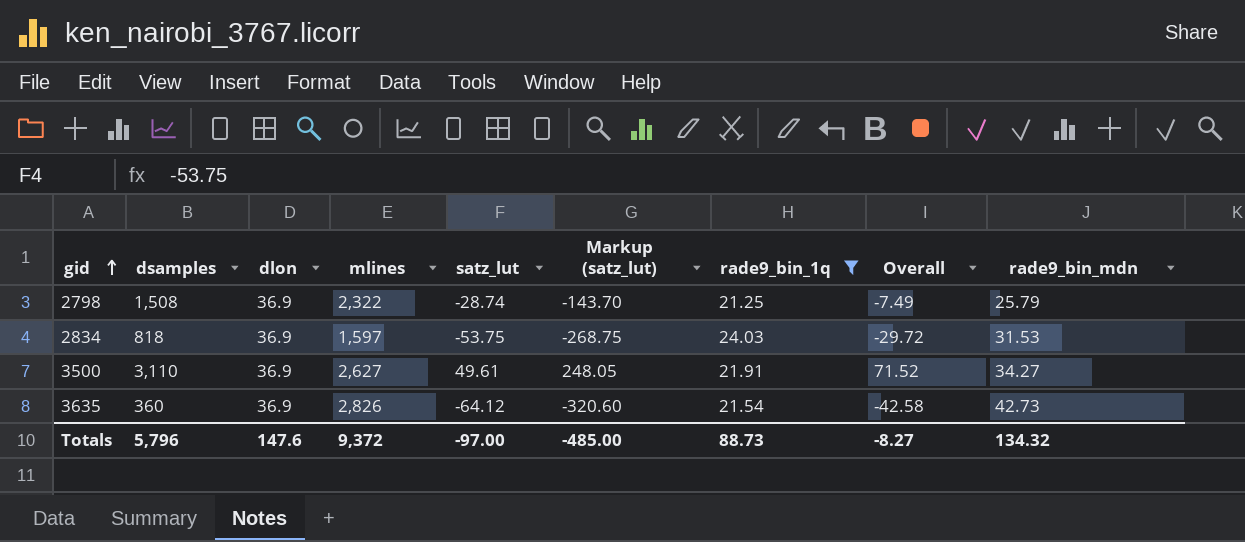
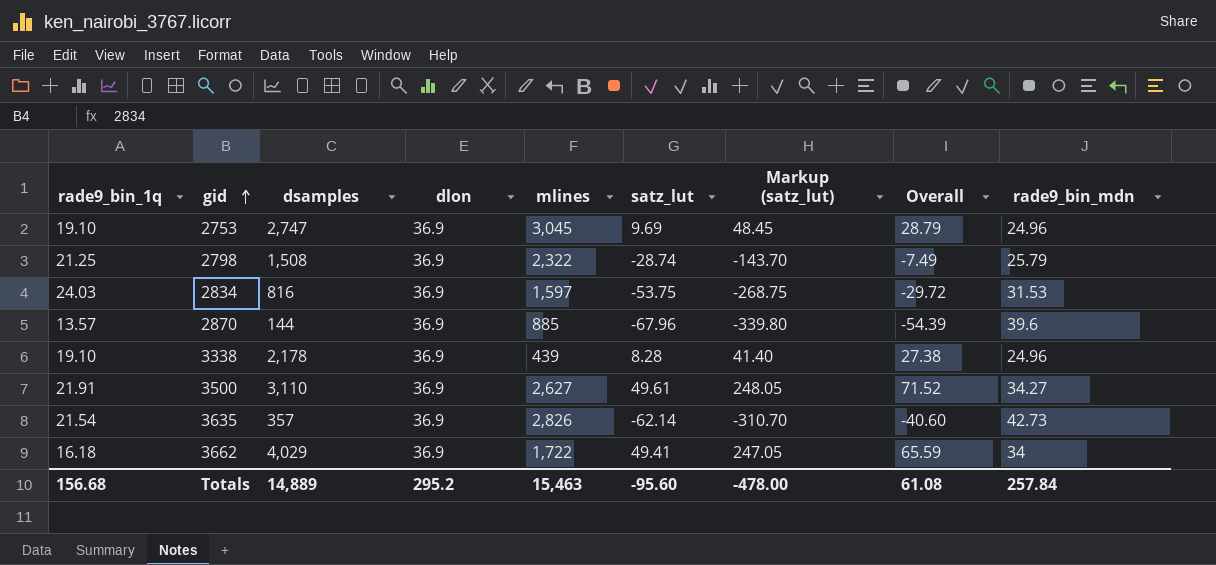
filter: rade9_bin_1q >= 21.25 -> none
column rade9_bin_1q | position: 7 -> 1
2834 | dsamples: 818 -> 816
3635 | dsamples: 360 -> 357
3635 | satz_lut: -64.12 -> -62.14
3635 | Markup (satz_lut): -320.60 -> -310.70
3635 | Overall: -42.58 -> -40.60
Totals | rade9_bin_1q: 88.73 -> 156.68
Totals | dsamples: 5,796 -> 14,889
Totals | dlon: 147.6 -> 295.2
Totals | mlines: 9,372 -> 15,463
Totals | satz_lut: -97.00 -> -95.60
Totals | Markup (satz_lut): -485.00 -> -478.00
Totals | Overall: -8.27 -> 61.08
Totals | rade9_bin_mdn: 134.32 -> 257.84

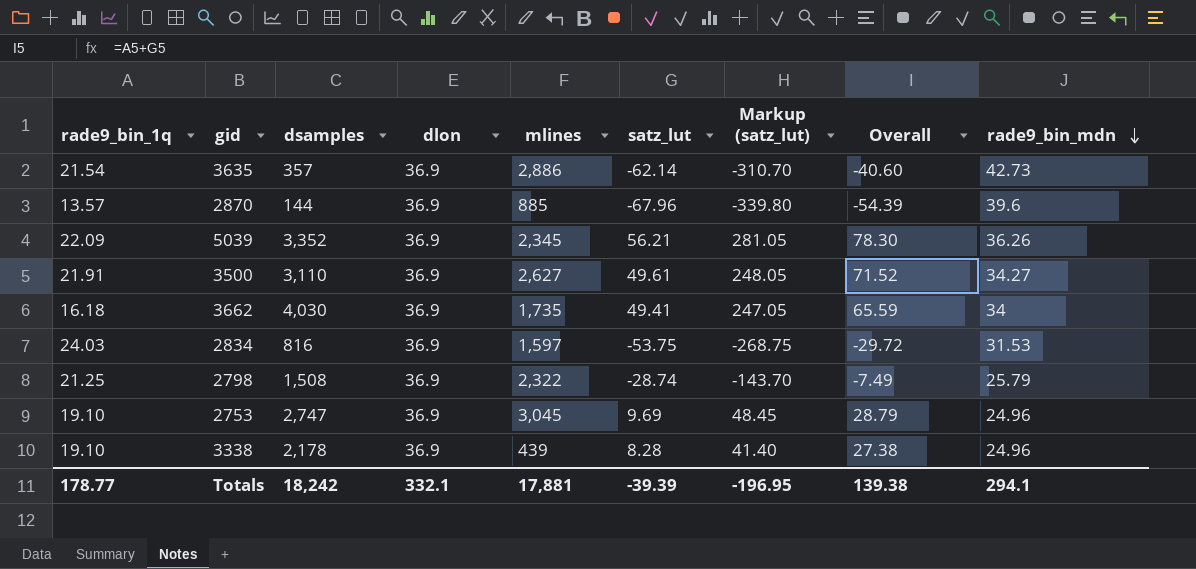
row order: gid ascending -> rade9_bin_mdn descending
3635 | mlines: 2,826 -> 2,886
row 5039: none -> 22.09 | 3,352 | 36.9 | 2,345 | 56.21 | 281.05 | 78.30 | 36.26
3662 | dsamples: 4,029 -> 4,030
3662 | mlines: 1,722 -> 1,735
Totals | rade9_bin_1q: 156.68 -> 178.77
Totals | dsamples: 14,889 -> 18,242
Totals | dlon: 295.2 -> 332.1
Totals | mlines: 15,463 -> 17,881
Totals | satz_lut: -95.60 -> -39.39
Totals | Markup (satz_lut): -478.00 -> -196.95
Totals | Overall: 61.08 -> 139.38
Totals | rade9_bin_mdn: 257.84 -> 294.1

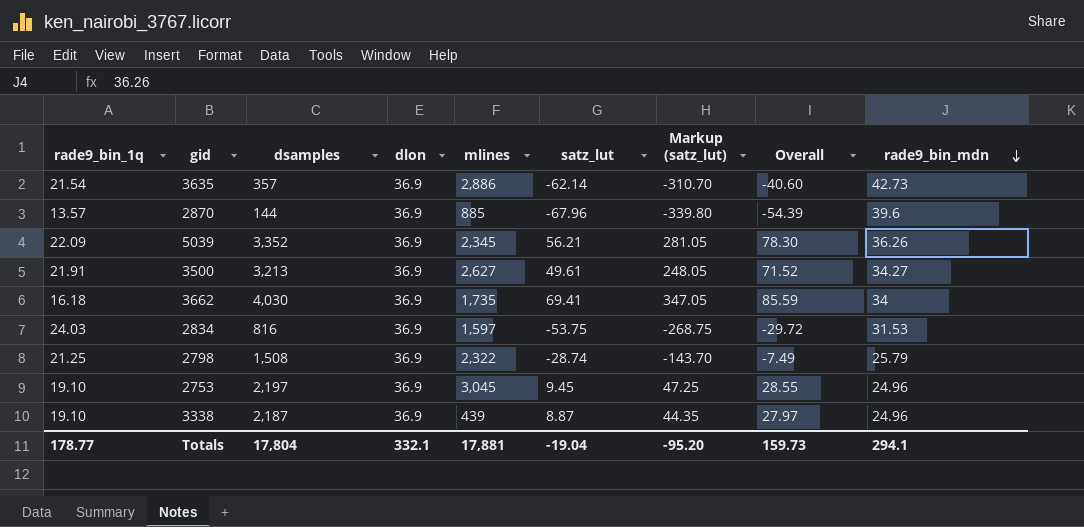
3500 | dsamples: 3,110 -> 3,213
3662 | satz_lut: 49.41 -> 69.41
3662 | Markup (satz_lut): 247.05 -> 347.05
3662 | Overall: 65.59 -> 85.59
2753 | dsamples: 2,747 -> 2,197
2753 | satz_lut: 9.69 -> 9.45
2753 | Markup (satz_lut): 48.45 -> 47.25
2753 | Overall: 28.79 -> 28.55
3338 | dsamples: 2,178 -> 2,187
3338 | satz_lut: 8.28 -> 8.87
3338 | Markup (satz_lut): 41.40 -> 44.35
3338 | Overall: 27.38 -> 27.97
Totals | dsamples: 18,242 -> 17,804
Totals | satz_lut: -39.39 -> -19.04
Totals | Markup (satz_lut): -196.95 -> -95.20
Totals | Overall: 139.38 -> 159.73

